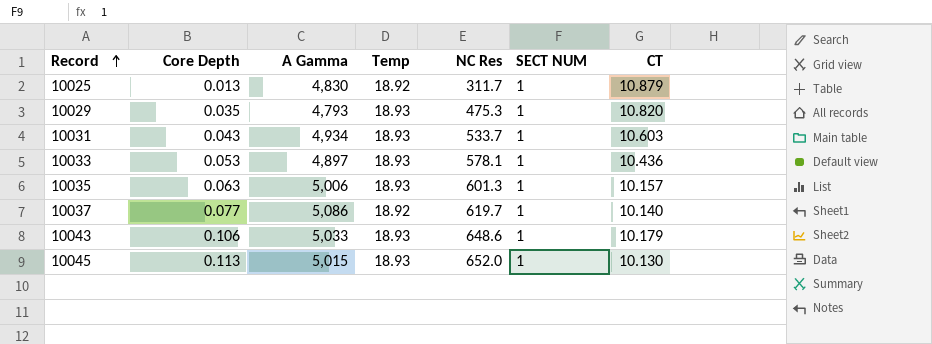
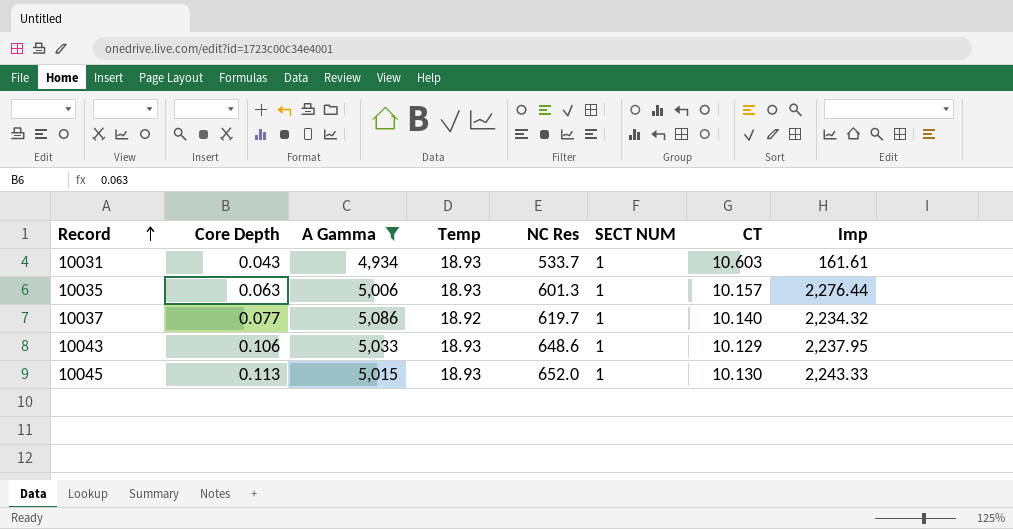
filter: none -> A Gamma >= 4,934
column Imp | position: none -> 8
10043 | CT: 10.179 -> 10.129

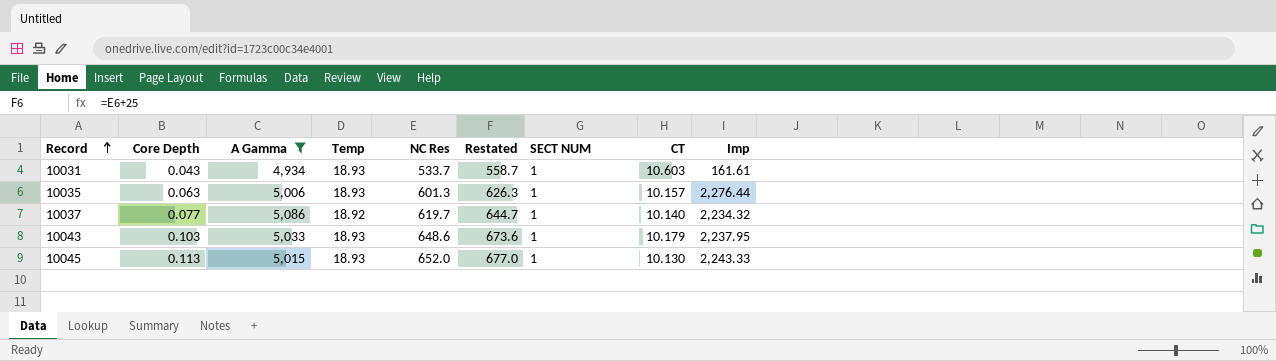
column Restated | formula: none -> [NC Res] + 25
10043 | Core Depth: 0.106 -> 0.103
10043 | CT: 10.129 -> 10.179

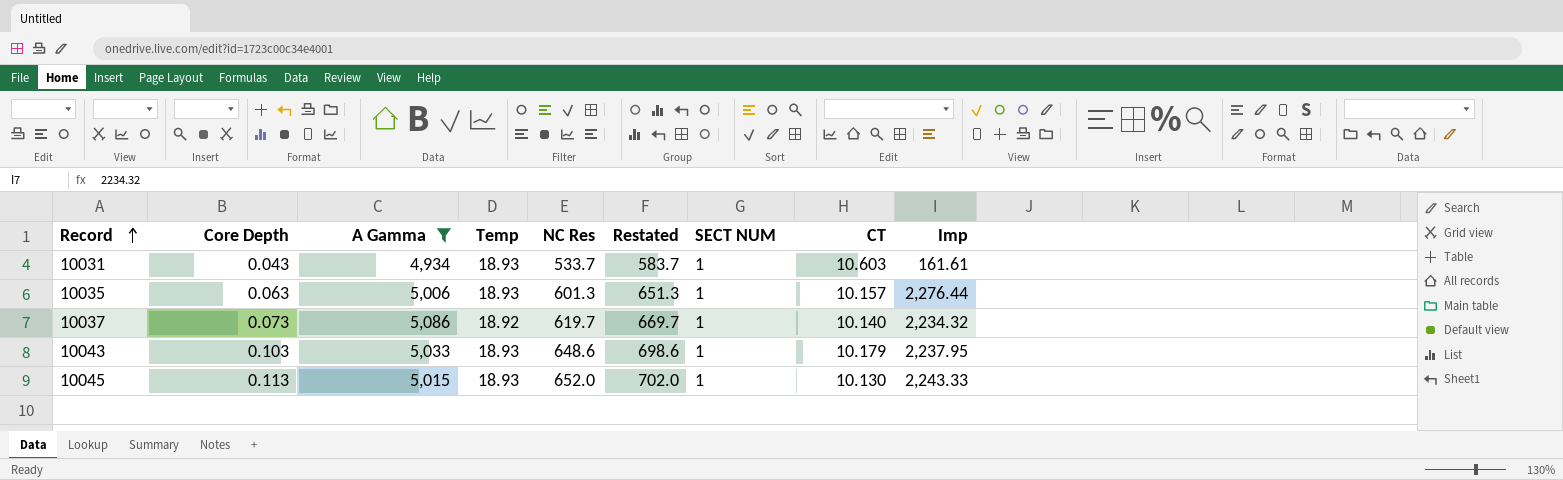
column Restated | formula: [NC Res] + 25 -> [NC Res] + 50
10037 | Core Depth: 0.077 -> 0.073

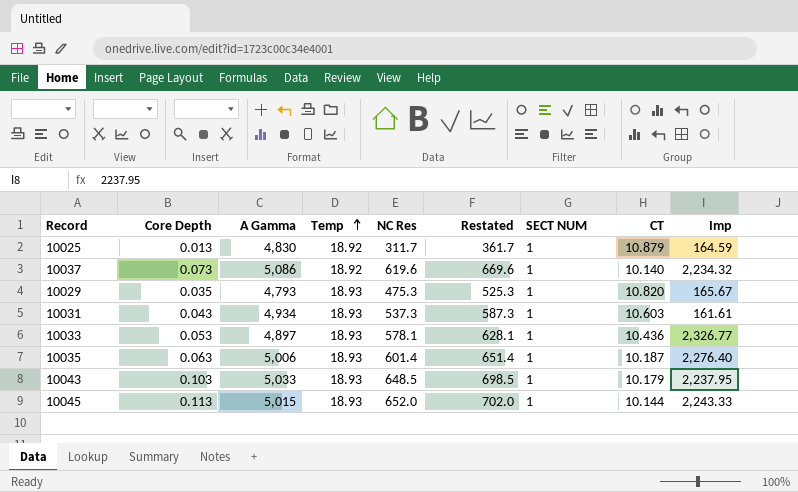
filter: A Gamma >= 4,934 -> none
row order: Record ascending -> Temp ascending
10037 | NC Res: 619.7 -> 619.6
10037 | Restated: 669.7 -> 669.6
10031 | NC Res: 533.7 -> 537.3
10031 | Restated: 583.7 -> 587.3
10035 | NC Res: 601.3 -> 601.4
10035 | Restated: 651.3 -> 651.4
10035 | CT: 10.157 -> 10.187
10035 | Imp: 2,276.44 -> 2,276.40
10043 | NC Res: 648.6 -> 648.5
10043 | Restated: 698.6 -> 698.5
10045 | CT: 10.130 -> 10.144

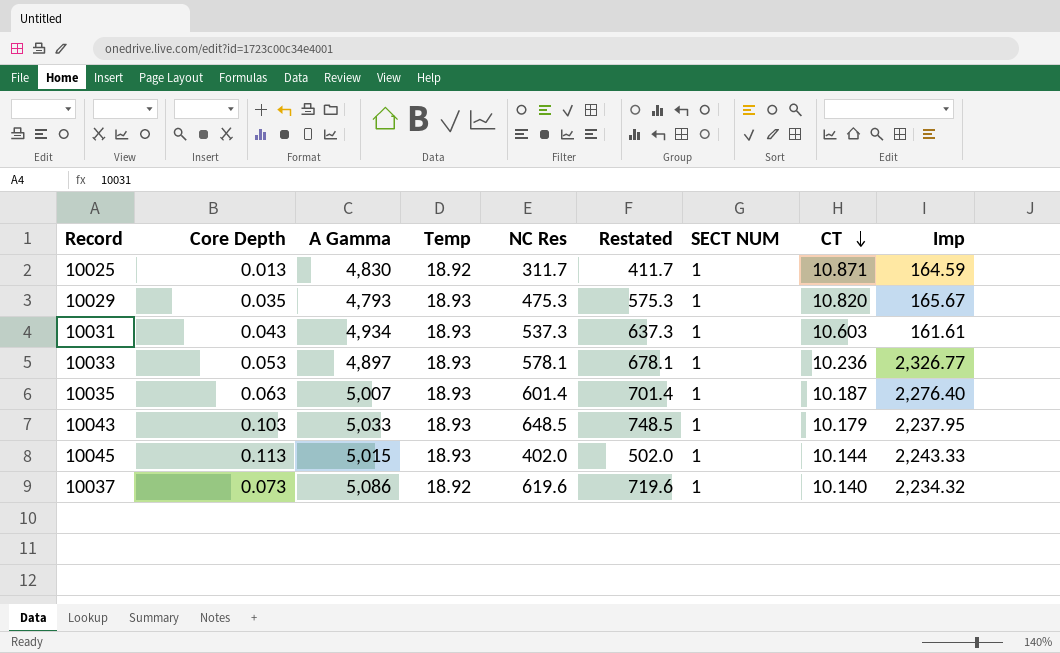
row order: Temp ascending -> CT descending
column Restated | formula: [NC Res] + 50 -> [NC Res] + 100
10025 | CT: 10.879 -> 10.871
10033 | CT: 10.436 -> 10.236
10035 | A Gamma: 5,006 -> 5,007
10045 | NC Res: 652.0 -> 402.0

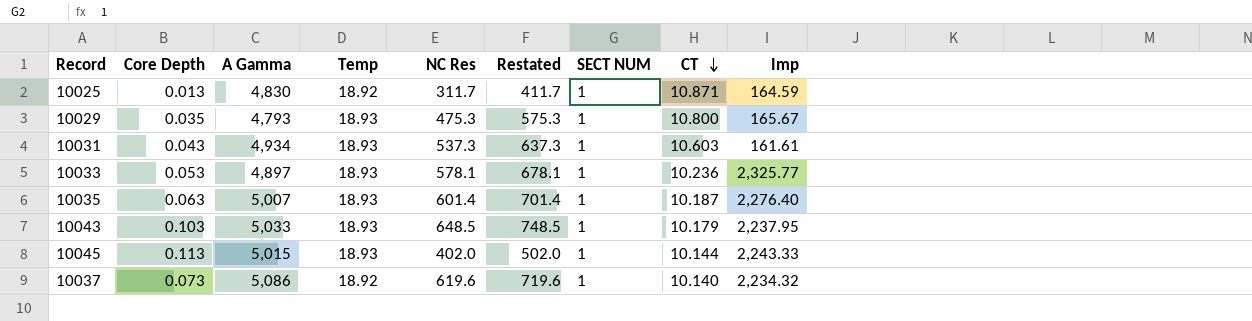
10029 | CT: 10.820 -> 10.800
10033 | Imp: 2,326.77 -> 2,325.77

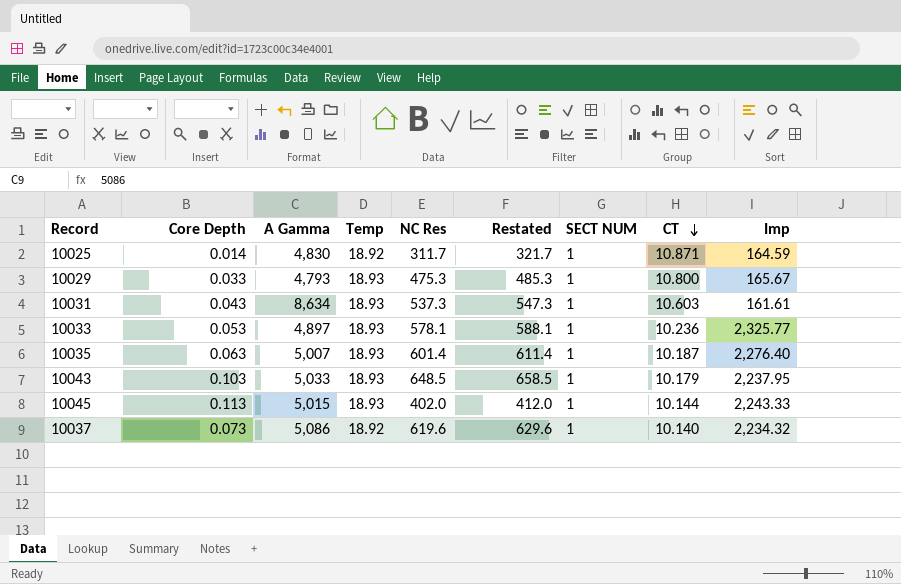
column Restated | formula: [NC Res] + 100 -> [NC Res] + 10
10025 | Core Depth: 0.013 -> 0.014
10029 | Core Depth: 0.035 -> 0.033
10031 | A Gamma: 4,934 -> 8,634

